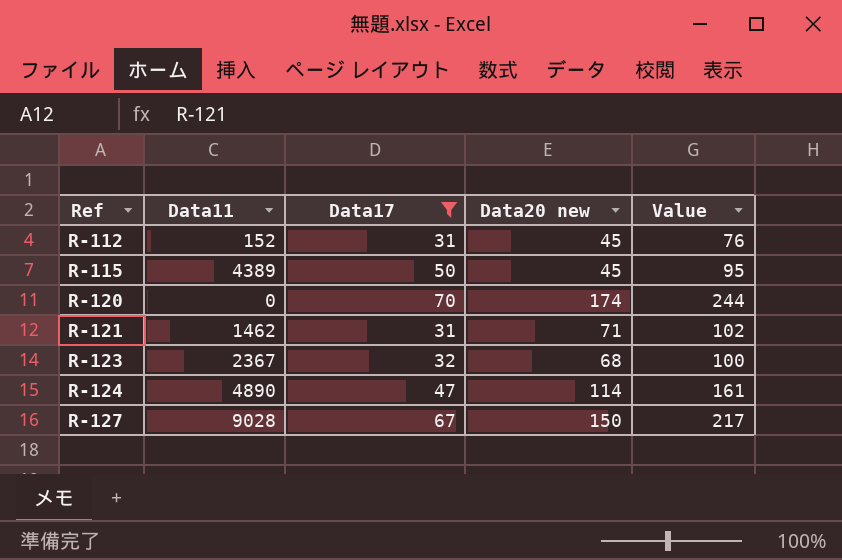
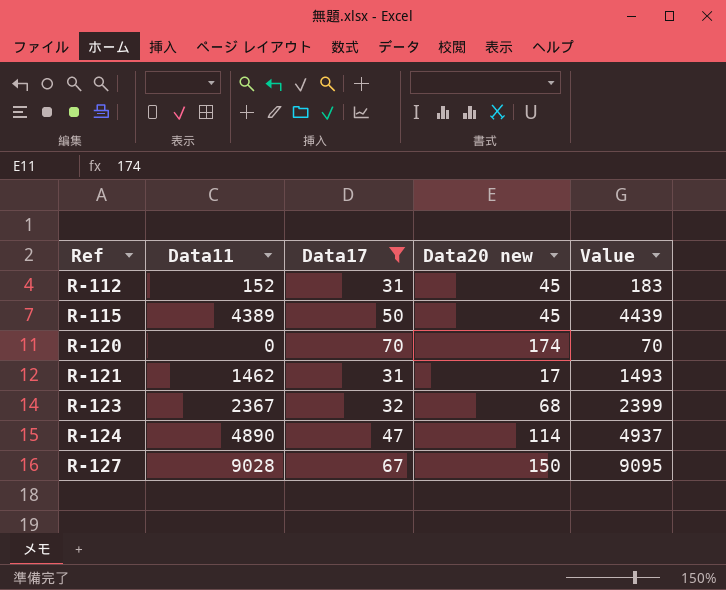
column Value | formula: [Data17] + [Data20 new] -> [Data11] + [Data17]
R-121 | Data20 new: 71 -> 17

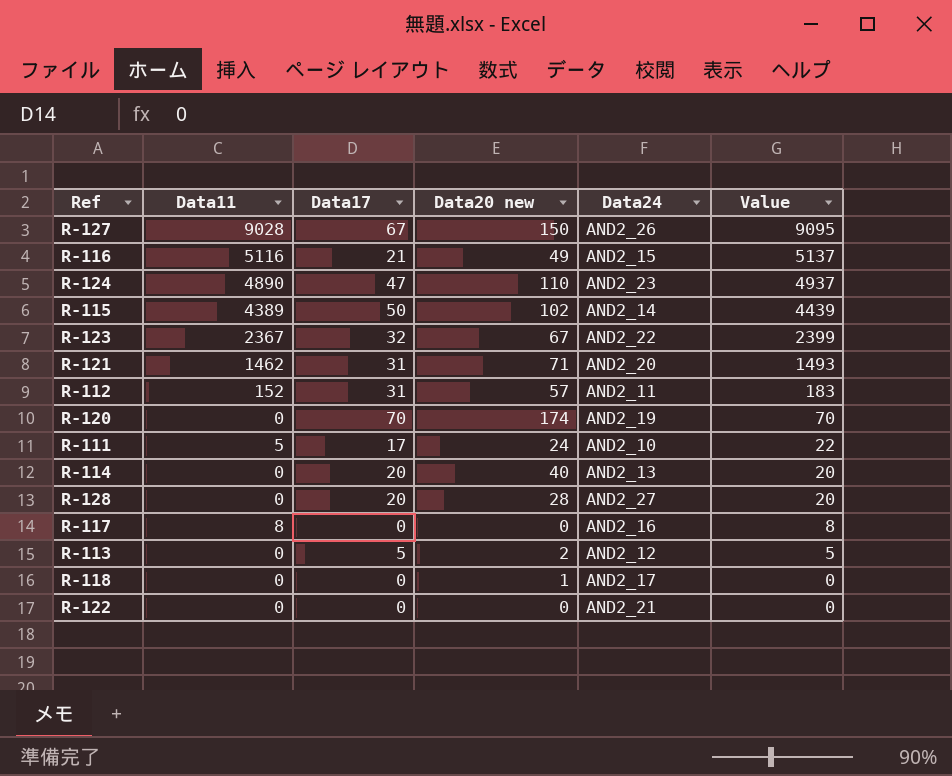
filter: Data17 >= 31 -> none
row order: Ref ascending -> Value descending
column Data24 | position: none -> 5
R-124 | Data20 new: 114 -> 110
R-115 | Data20 new: 45 -> 102
R-123 | Data20 new: 68 -> 67
R-121 | Data20 new: 17 -> 71
R-112 | Data20 new: 45 -> 57

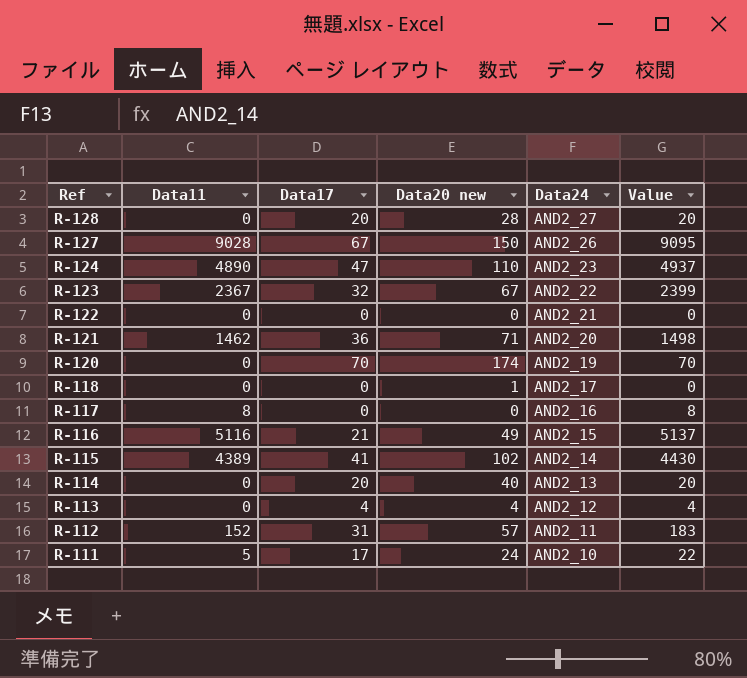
row order: Value descending -> Ref descending
R-121 | Data17: 31 -> 36
R-121 | Value: 1493 -> 1498
R-115 | Data17: 50 -> 41
R-115 | Value: 4439 -> 4430
R-113 | Data17: 5 -> 4
R-113 | Data20 new: 2 -> 4
R-113 | Value: 5 -> 4

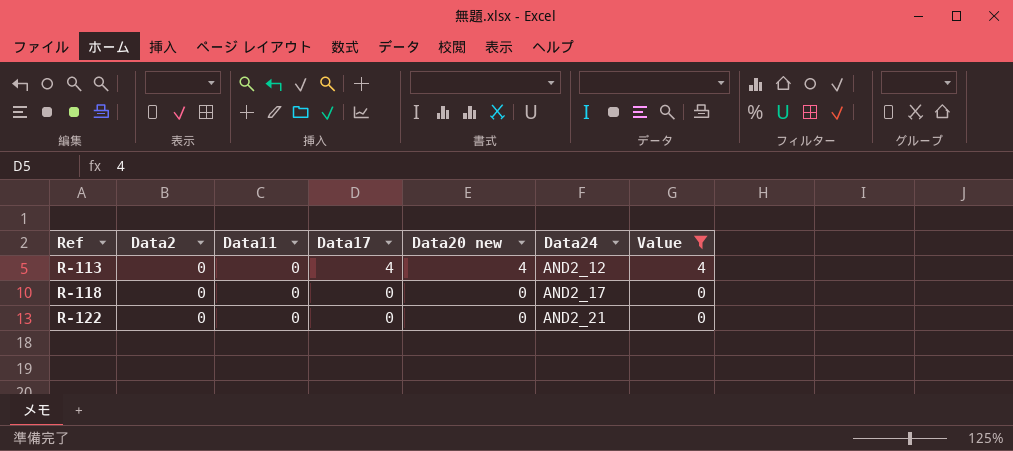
filter: none -> Value <= 4
row order: Ref descending -> Ref ascending
column Data2 | position: none -> 2
R-118 | Data20 new: 1 -> 0

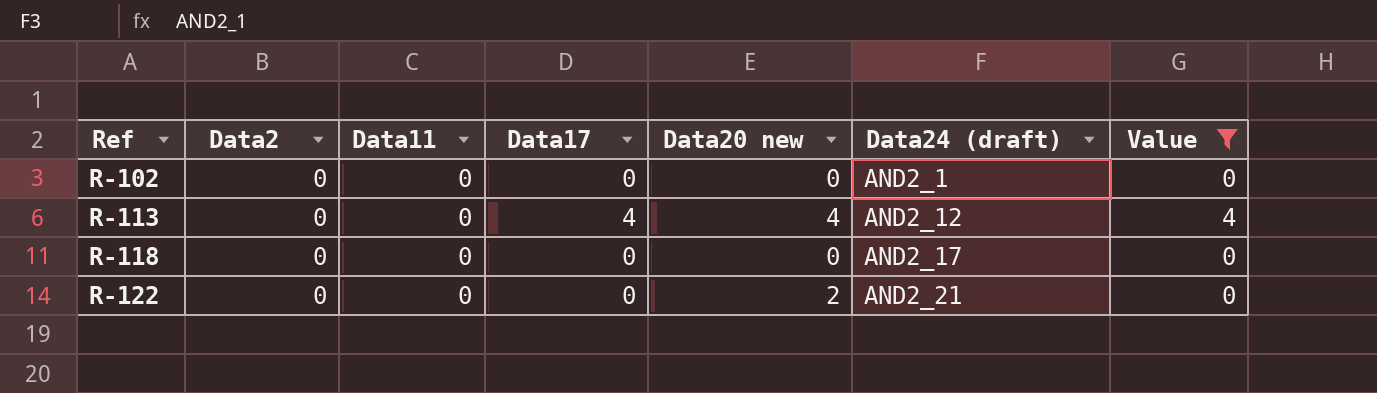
column name: Data24 -> Data24 (draft)
row R-102: none -> 0 | 0 | 0 | 0 | AND2_1 | 0
R-122 | Data20 new: 0 -> 2

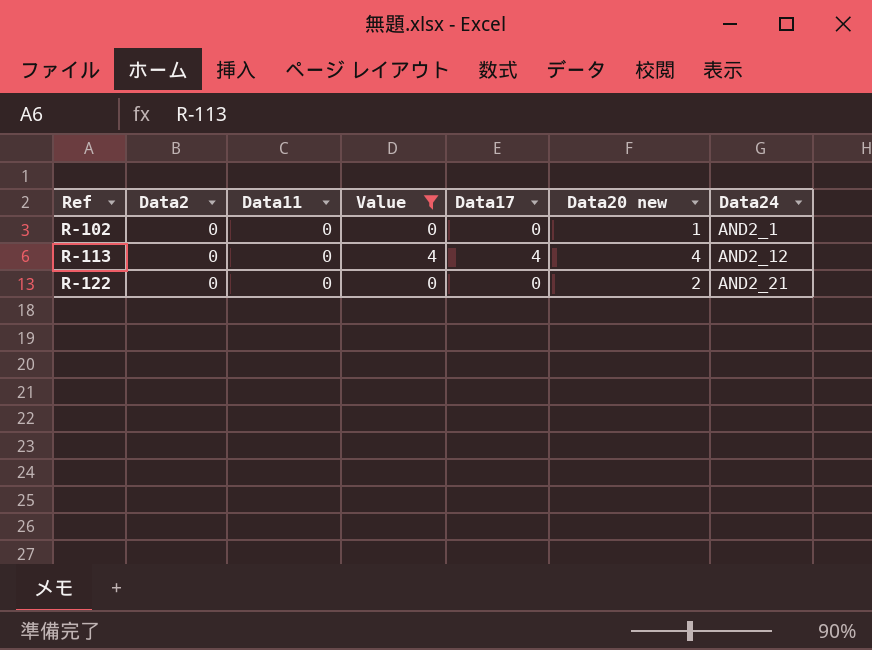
column Value | position: 7 -> 4
column name: Data24 (draft) -> Data24
row R-118: 0 | 0 | 0 | 0 | AND2_17 | 0 -> none
R-102 | Data20 new: 0 -> 1

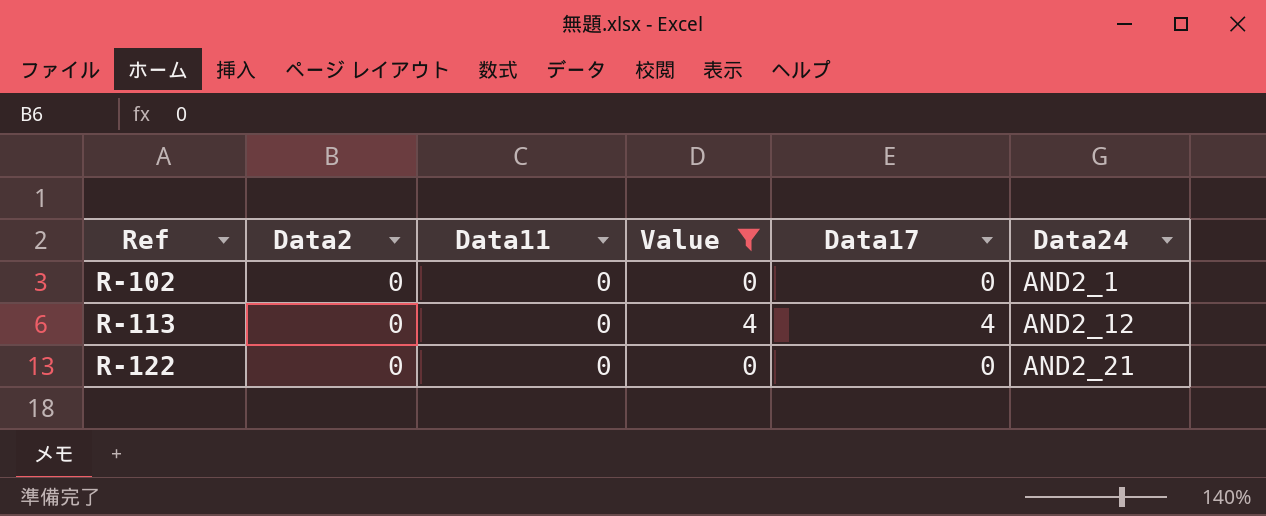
column Data20 new | position: 6 -> none

